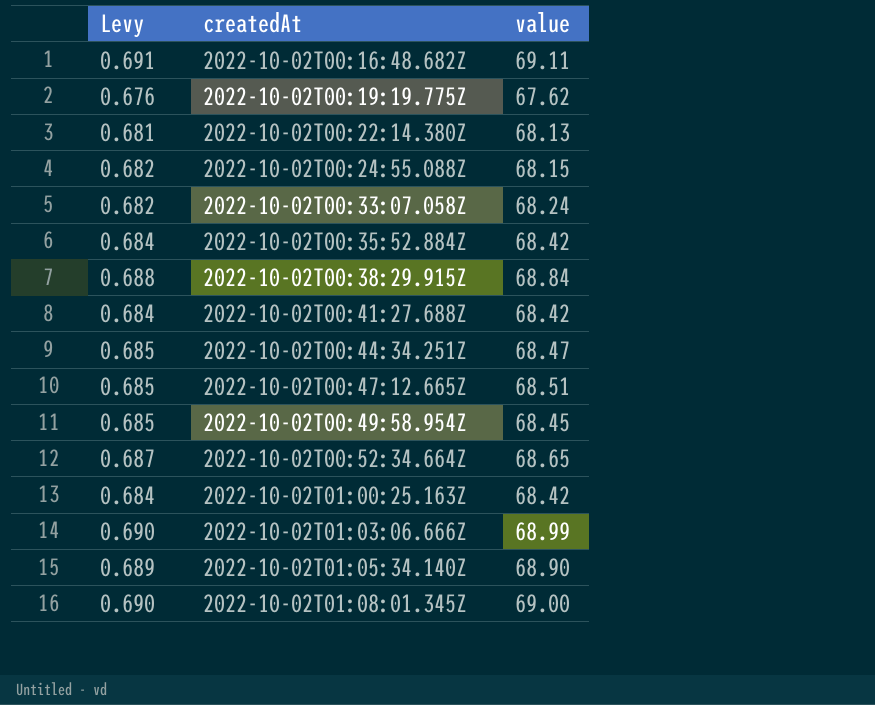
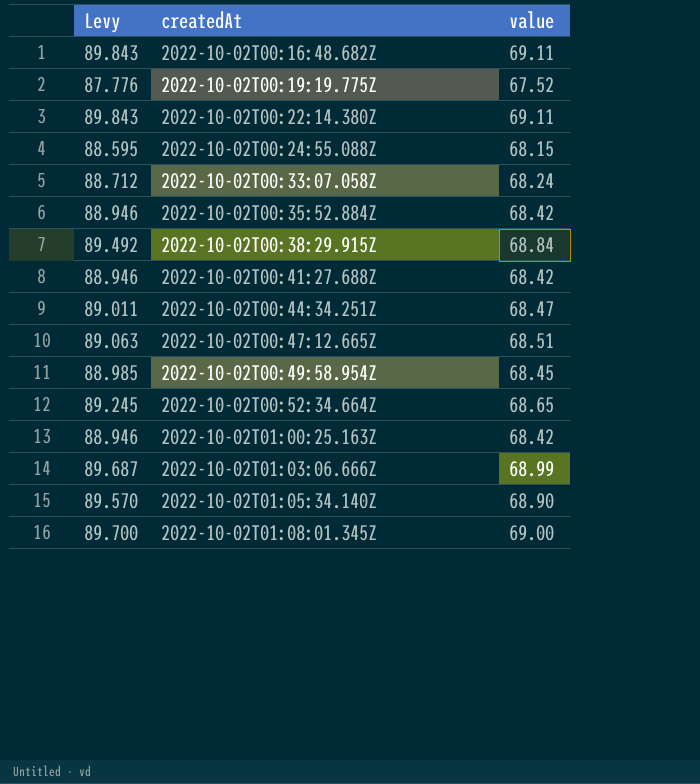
column Levy | formula: [value] * 0.01 -> [value] * 1.3
2022-10-02T00:19:19.775Z | value: 67.62 -> 67.52
2022-10-02T00:22:14.380Z | value: 68.13 -> 69.11

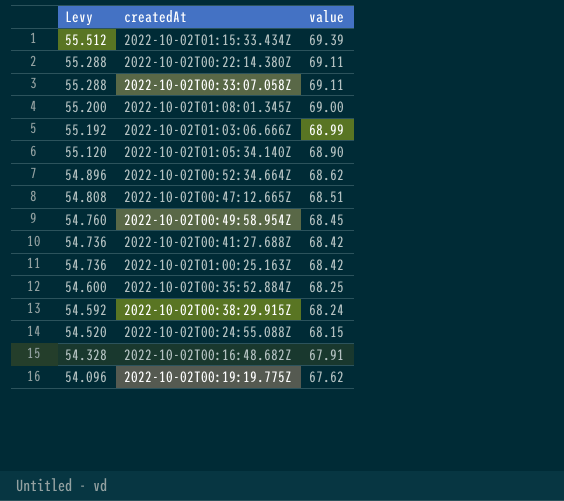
row order: createdAt ascending -> Levy descending
column Levy | formula: [value] * 1.3 -> [value] * 0.8
row 2022-10-02T00:44:34.251Z: 89.011 | 68.47 -> none
row 2022-10-02T01:15:33.434Z: none -> 55.512 | 69.39
2022-10-02T00:33:07.058Z | value: 68.24 -> 69.11
2022-10-02T00:52:34.664Z | value: 68.65 -> 68.62
2022-10-02T00:35:52.884Z | value: 68.42 -> 68.25
2022-10-02T00:38:29.915Z | value: 68.84 -> 68.24
2022-10-02T00:16:48.682Z | value: 69.11 -> 67.91
2022-10-02T00:19:19.775Z | value: 67.52 -> 67.62

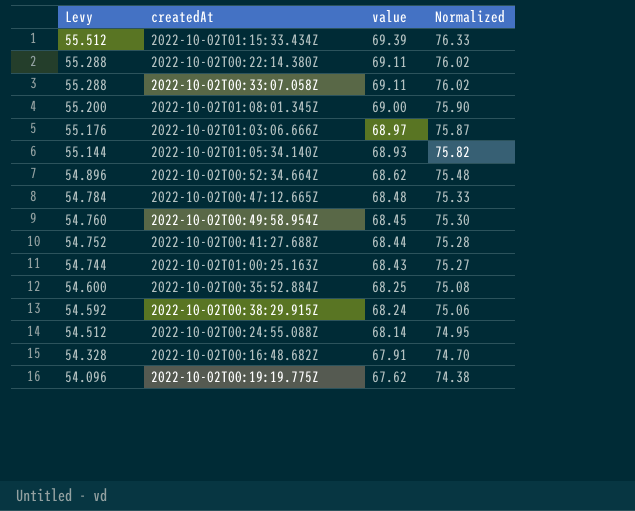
column Normalized | formula: none -> [value] * 1.1
2022-10-02T01:03:06.666Z | Levy: 55.192 -> 55.176
2022-10-02T01:03:06.666Z | value: 68.99 -> 68.97
2022-10-02T01:05:34.140Z | Levy: 55.120 -> 55.144
2022-10-02T01:05:34.140Z | value: 68.90 -> 68.93
2022-10-02T00:47:12.665Z | Levy: 54.808 -> 54.784
2022-10-02T00:47:12.665Z | value: 68.51 -> 68.48
2022-10-02T00:41:27.688Z | Levy: 54.736 -> 54.752
2022-10-02T00:41:27.688Z | value: 68.42 -> 68.44
2022-10-02T01:00:25.163Z | Levy: 54.736 -> 54.744
2022-10-02T01:00:25.163Z | value: 68.42 -> 68.43
2022-10-02T00:24:55.088Z | Levy: 54.520 -> 54.512
2022-10-02T00:24:55.088Z | value: 68.15 -> 68.14

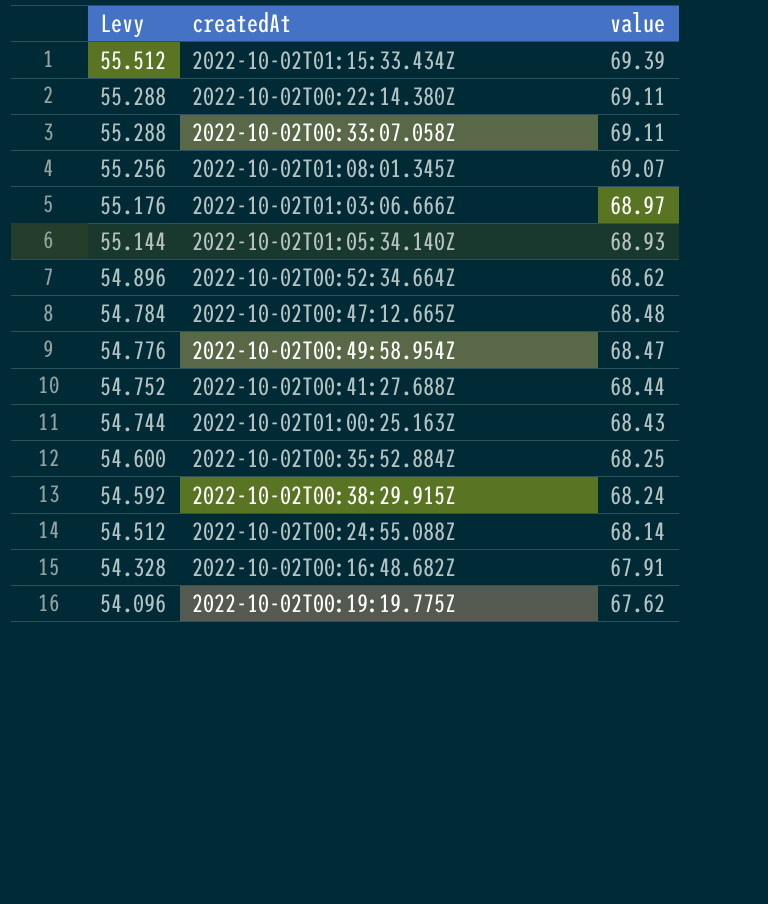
column Normalized | formula: [value] * 1.1 -> none
2022-10-02T01:08:01.345Z | Levy: 55.200 -> 55.256
2022-10-02T01:08:01.345Z | value: 69.00 -> 69.07
2022-10-02T00:49:58.954Z | Levy: 54.760 -> 54.776
2022-10-02T00:49:58.954Z | value: 68.45 -> 68.47

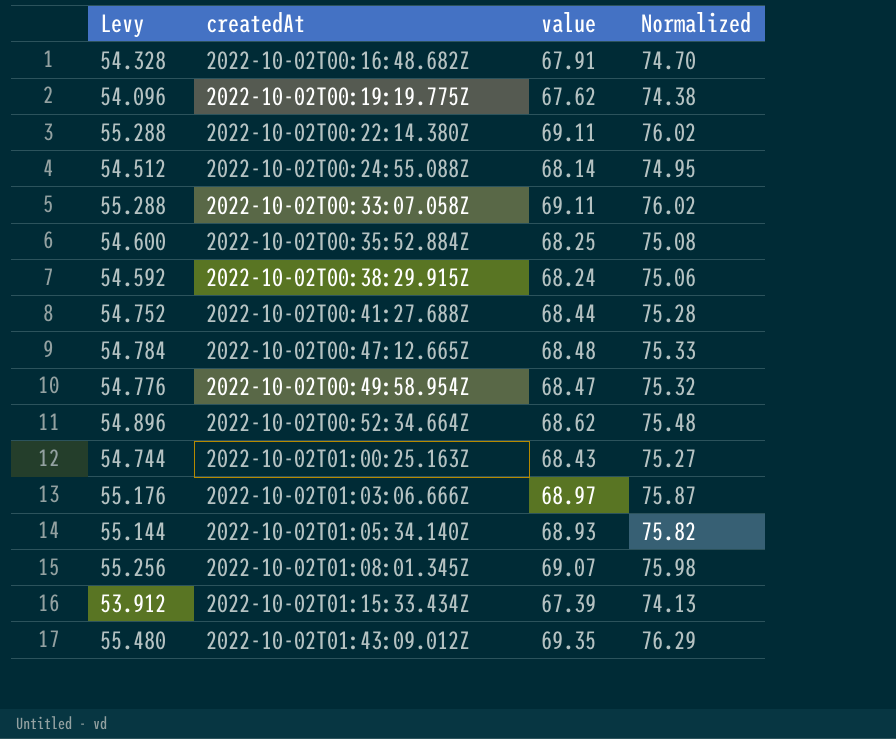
row order: Levy descending -> createdAt ascending
column Normalized | formula: none -> [value] * 1.1
2022-10-02T01:15:33.434Z | Levy: 55.512 -> 53.912
2022-10-02T01:15:33.434Z | value: 69.39 -> 67.39
row 2022-10-02T01:43:09.012Z: none -> 55.480 | 69.35 | 76.29

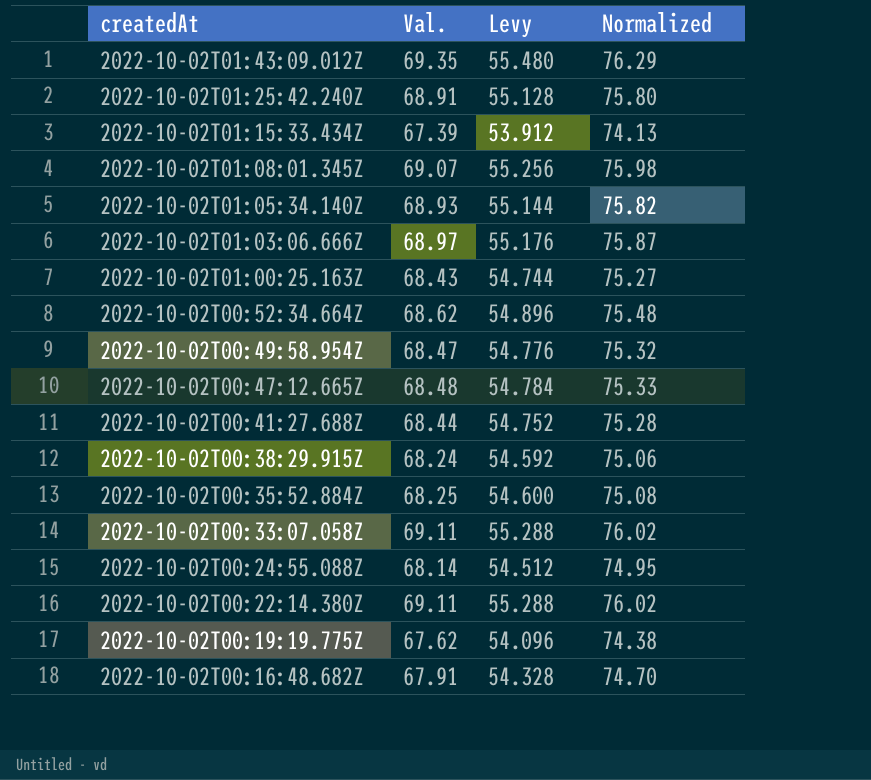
row order: createdAt ascending -> createdAt descending
column name: value -> Val.
column Levy | position: 1 -> 3
row 2022-10-02T01:25:42.240Z: none -> 68.91 | 55.128 | 75.80

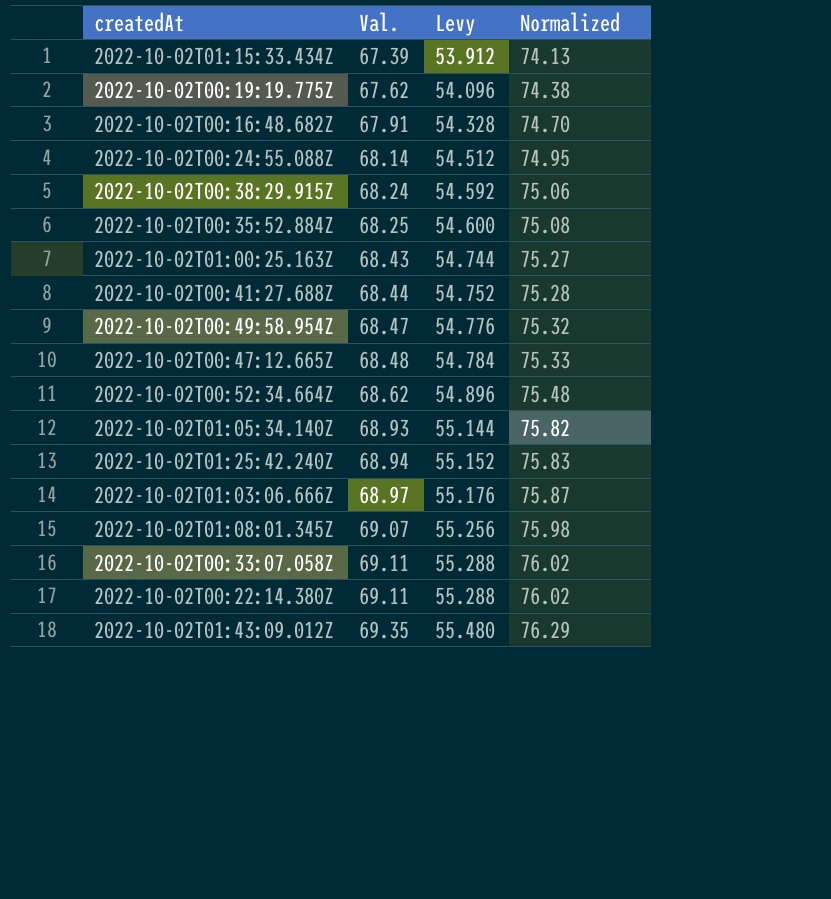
row order: createdAt descending -> Val. ascending
2022-10-02T01:25:42.240Z | Val.: 68.91 -> 68.94
2022-10-02T01:25:42.240Z | Levy: 55.128 -> 55.152
2022-10-02T01:25:42.240Z | Normalized: 75.80 -> 75.83

